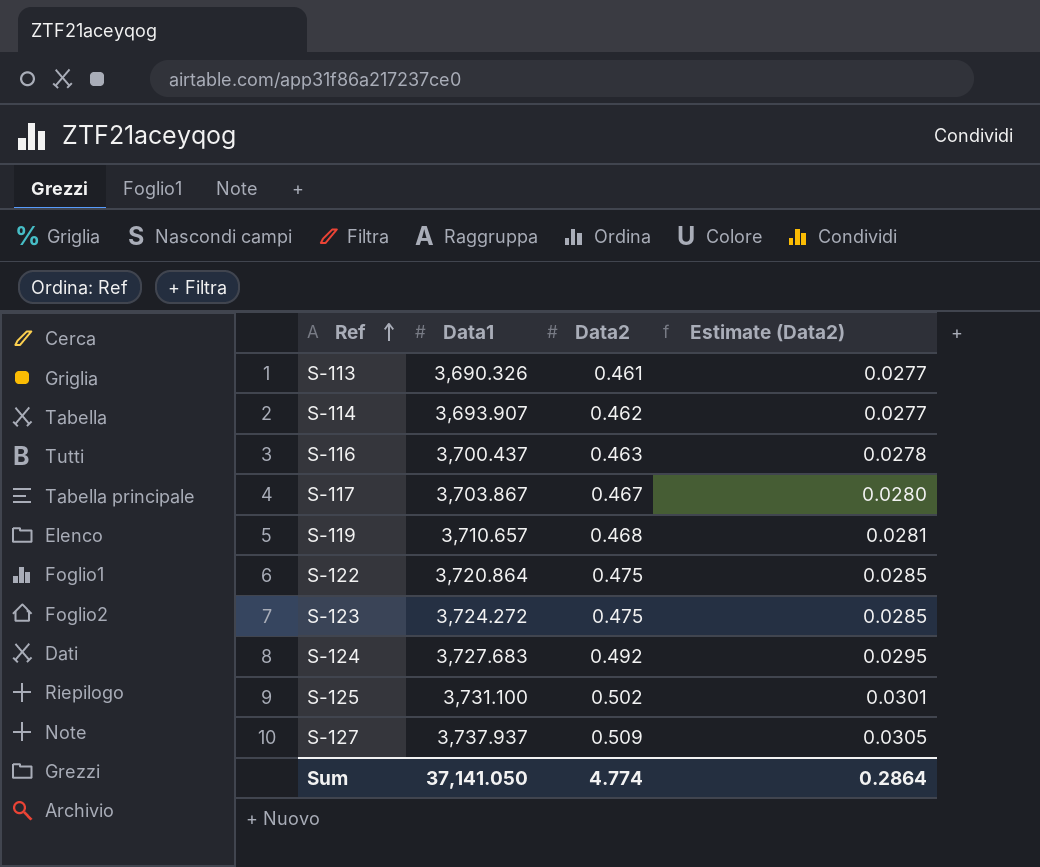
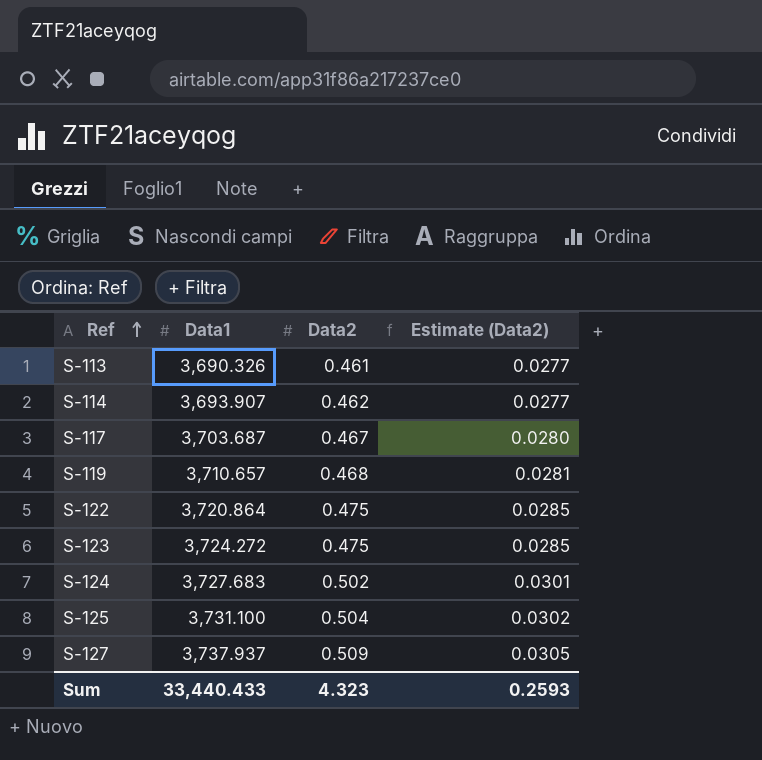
row S-116: 3,700.437 | 0.463 | 0.0278 -> none
S-117 | Data1: 3,703.867 -> 3,703.687
S-124 | Data2: 0.492 -> 0.502
S-124 | Estimate (Data2): 0.0295 -> 0.0301
S-125 | Data2: 0.502 -> 0.504
S-125 | Estimate (Data2): 0.0301 -> 0.0302
Sum | Data1: 37,141.050 -> 33,440.433
Sum | Data2: 4.774 -> 4.323
Sum | Estimate (Data2): 0.2864 -> 0.2593

